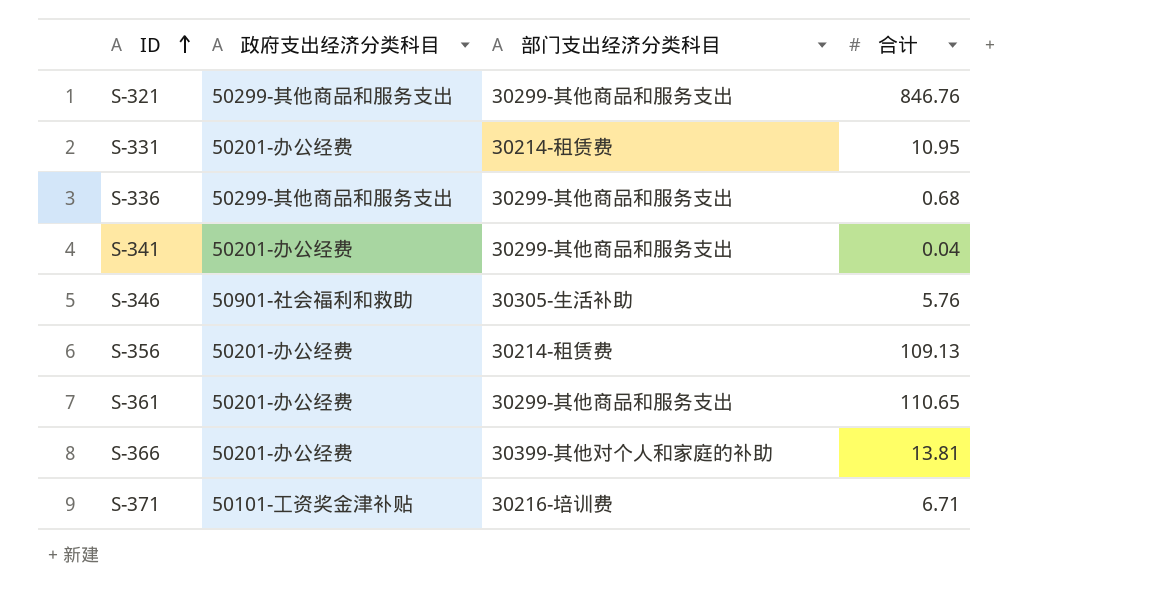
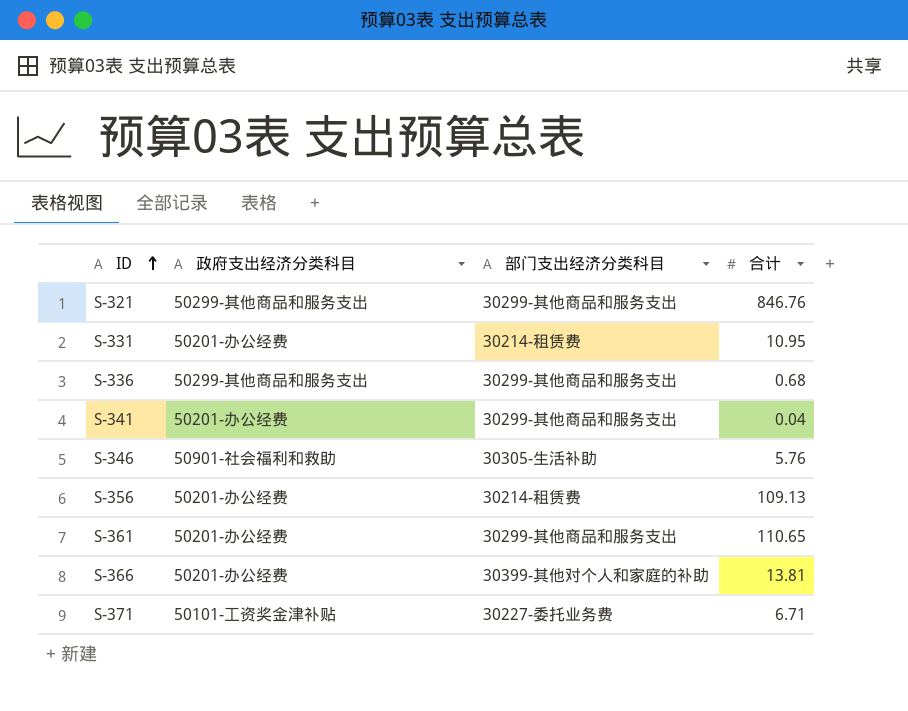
S-371 | 部门支出经济分类科目: 30216-培训费 -> 30227-委托业务费

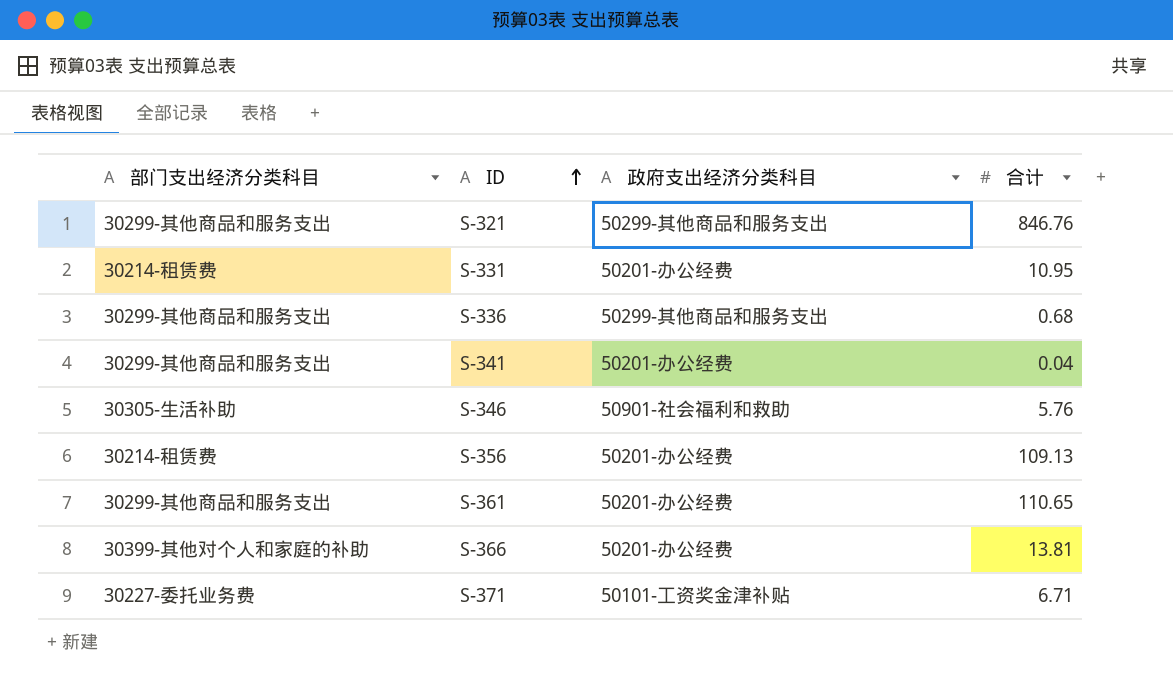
column 部门支出经济分类科目 | position: 3 -> 1

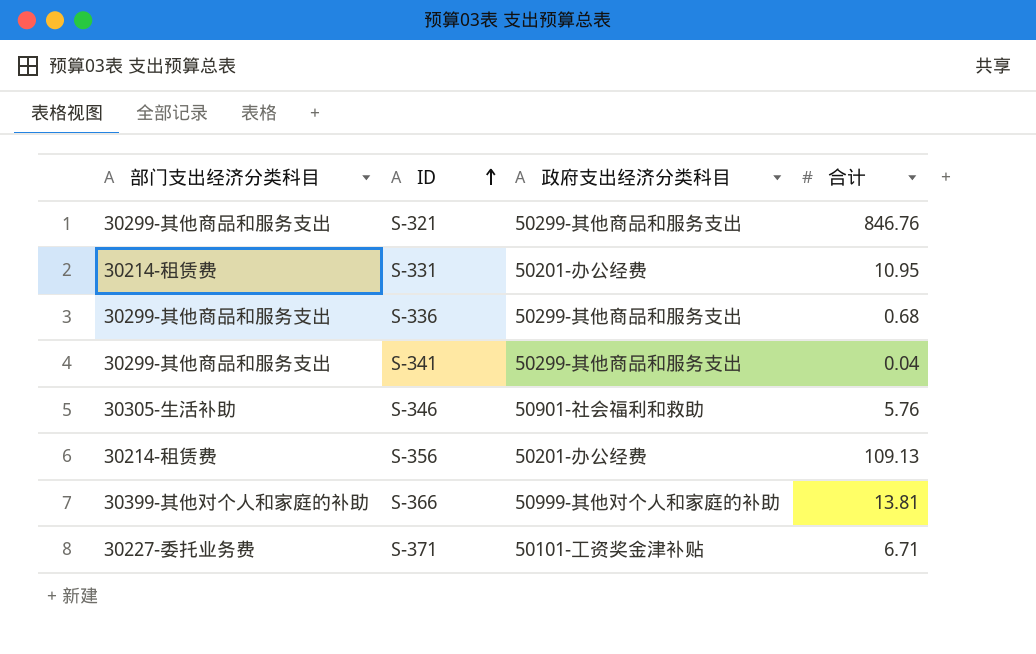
row S-361: 30299-其他商品和服务支出 | 50201-办公经费 | 110.65 -> none
S-341 | 政府支出经济分类科目: 50201-办公经费 -> 50299-其他商品和服务支出
S-366 | 政府支出经济分类科目: 50201-办公经费 -> 50999-其他对个人和家庭的补助

